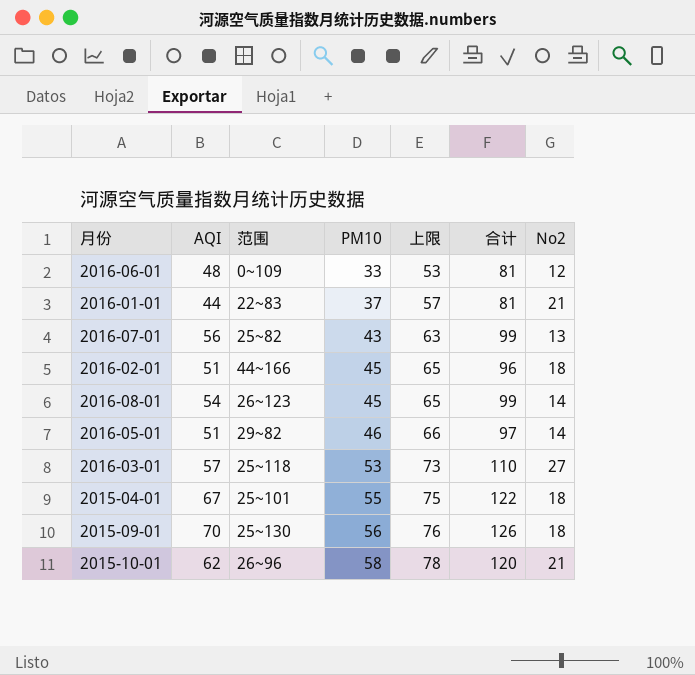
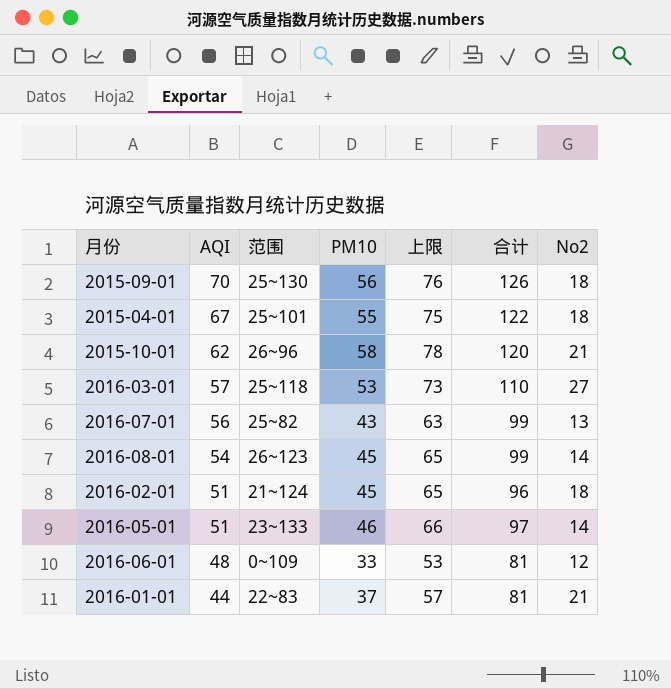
row order: PM10 ascending -> AQI descending
2016-02-01 | 范围: 44~166 -> 21~124
2016-05-01 | 范围: 29~82 -> 23~133

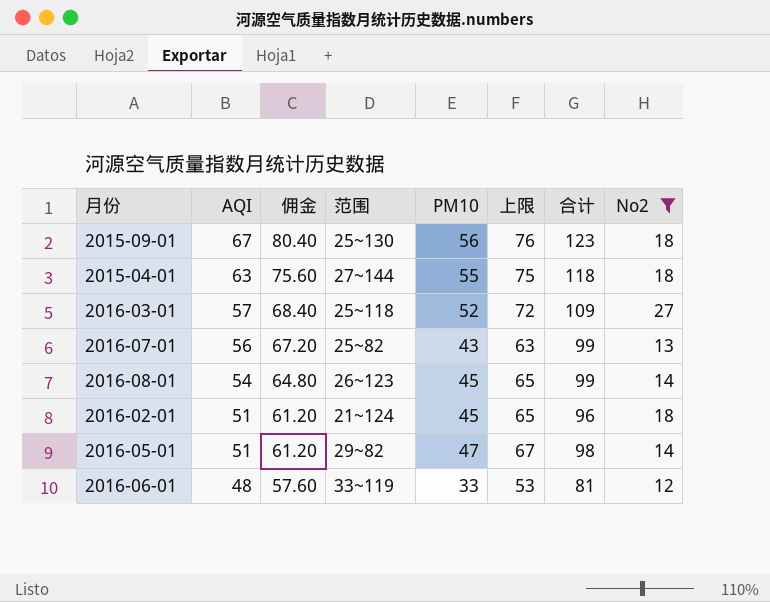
filter: none -> No2 != 21
column 佣金 | formula: none -> [AQI] * 1.2
2015-09-01 | AQI: 70 -> 67
2015-09-01 | 合计: 126 -> 123
2015-04-01 | AQI: 67 -> 63
2015-04-01 | 范围: 25~101 -> 27~144
2015-04-01 | 合计: 122 -> 118
2016-03-01 | PM10: 53 -> 52
2016-03-01 | 上限: 73 -> 72
2016-03-01 | 合计: 110 -> 109
2016-05-01 | 范围: 23~133 -> 29~82
2016-05-01 | PM10: 46 -> 47
2016-05-01 | 上限: 66 -> 67
2016-05-01 | 合计: 97 -> 98
2016-06-01 | 范围: 0~109 -> 33~119

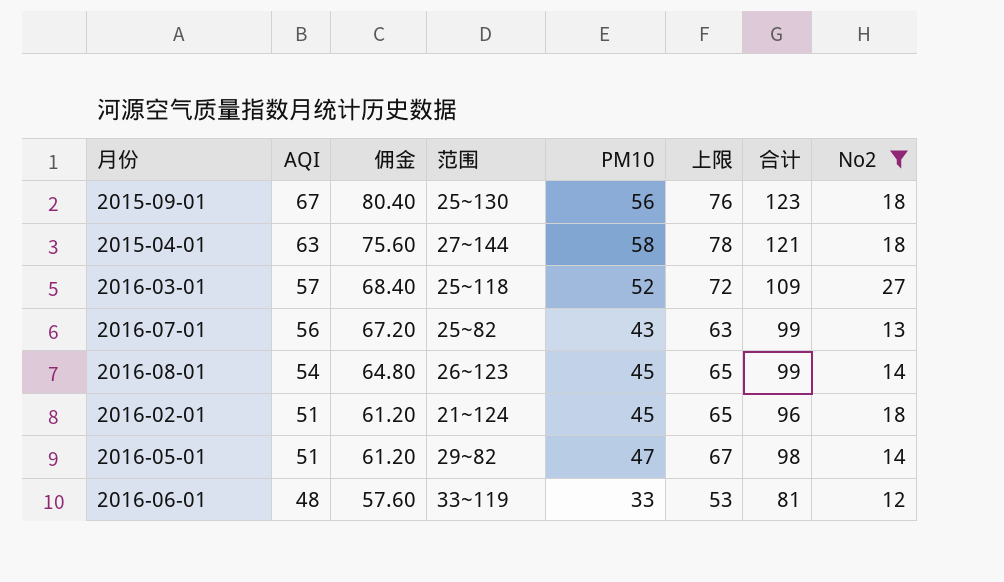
2015-04-01 | PM10: 55 -> 58
2015-04-01 | 上限: 75 -> 78
2015-04-01 | 合计: 118 -> 121

